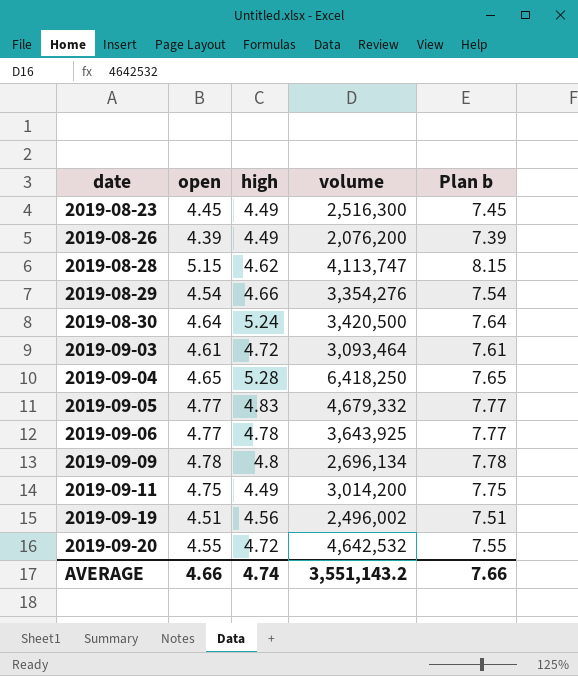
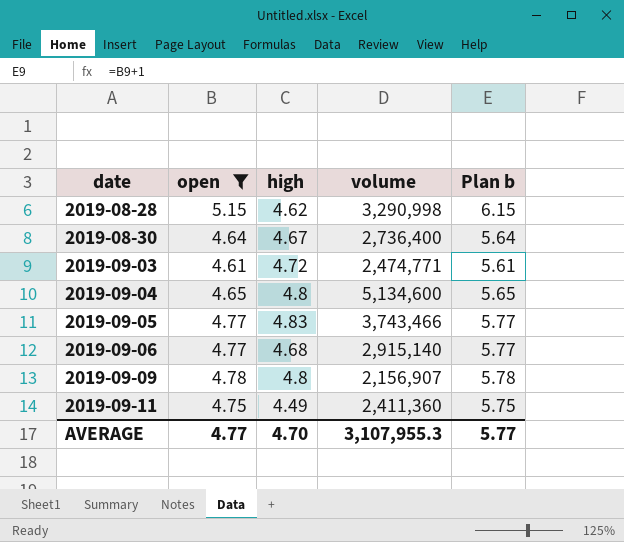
filter: none -> open >= 4.61
column Plan b | formula: [open] + 3 -> [open] + 1
2019-08-28 | volume: 4,113,747 -> 3,290,998
2019-08-30 | high: 5.24 -> 4.67
2019-08-30 | volume: 3,420,500 -> 2,736,400
2019-09-03 | volume: 3,093,464 -> 2,474,771
2019-09-04 | high: 5.28 -> 4.8
2019-09-04 | volume: 6,418,250 -> 5,134,600
2019-09-05 | volume: 4,679,332 -> 3,743,466
2019-09-06 | high: 4.78 -> 4.68
2019-09-06 | volume: 3,643,925 -> 2,915,140
2019-09-09 | volume: 2,696,134 -> 2,156,907
2019-09-11 | volume: 3,014,200 -> 2,411,360
AVERAGE | open: 4.66 -> 4.77
AVERAGE | high: 4.74 -> 4.70
AVERAGE | volume: 3,551,143.2 -> 3,107,955.3
AVERAGE | Plan b: 7.66 -> 5.77

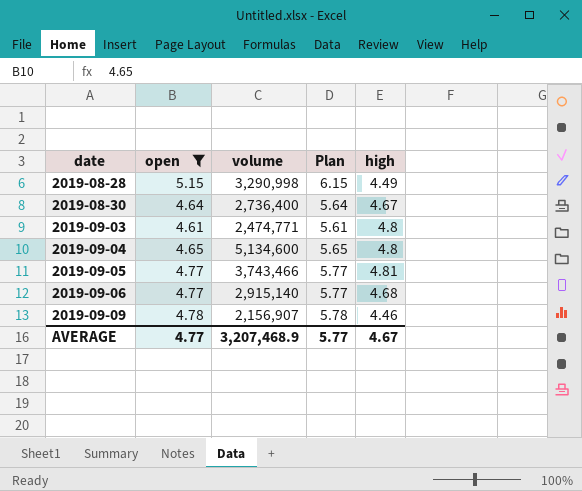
column name: Plan b -> Plan
column high | position: 3 -> 5
row 2019-09-11: 4.75 | 4.49 | 2,411,360 | 5.75 -> none
2019-08-28 | high: 4.62 -> 4.49
2019-09-03 | high: 4.72 -> 4.8
2019-09-05 | high: 4.83 -> 4.81
2019-09-09 | high: 4.8 -> 4.46
AVERAGE | volume: 3,107,955.3 -> 3,207,468.9
AVERAGE | high: 4.70 -> 4.67

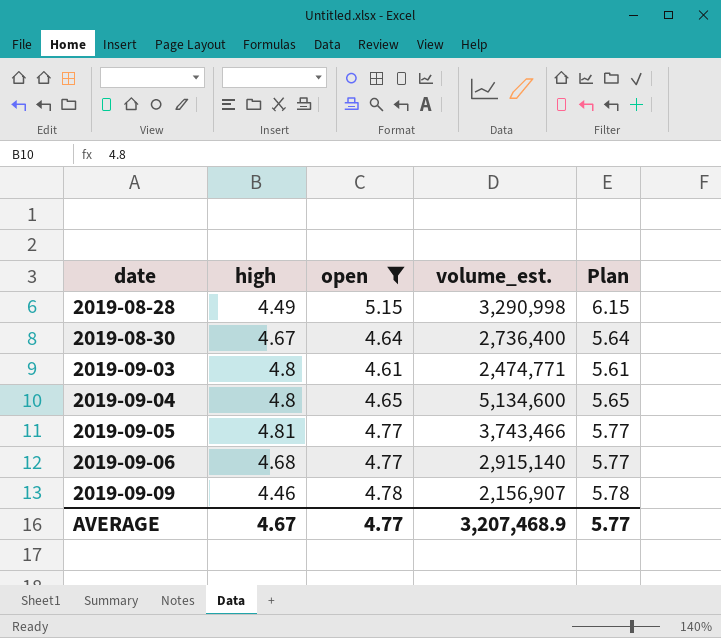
column high | position: 5 -> 2
column name: volume -> volume_est.

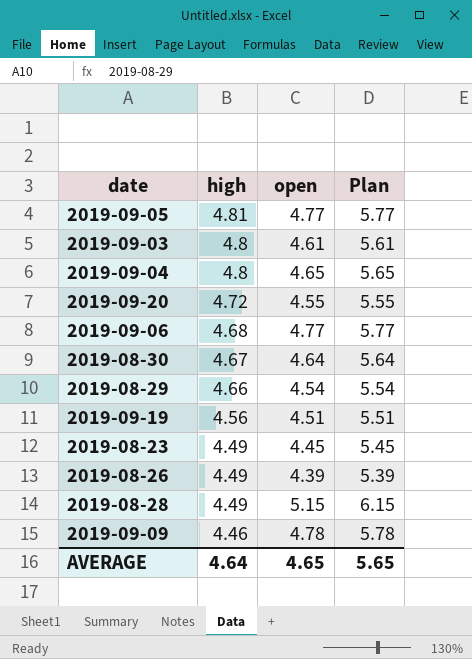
filter: open >= 4.61 -> none
row order: date ascending -> high descending
column volume_est. | position: 4 -> none
AVERAGE | high: 4.67 -> 4.64
AVERAGE | open: 4.77 -> 4.65
AVERAGE | Plan: 5.77 -> 5.65

